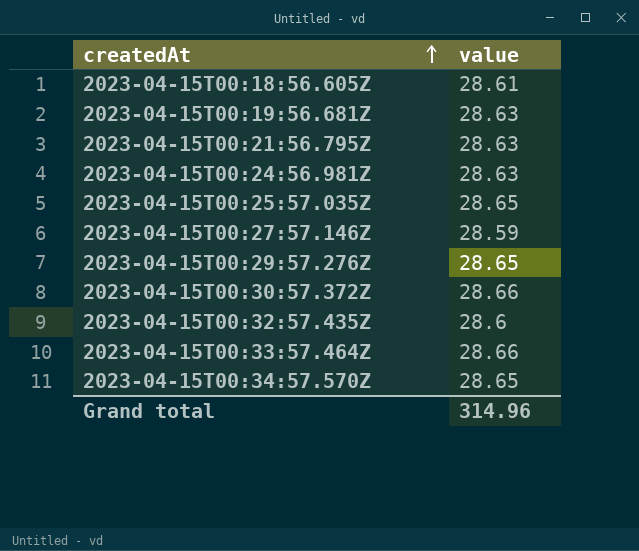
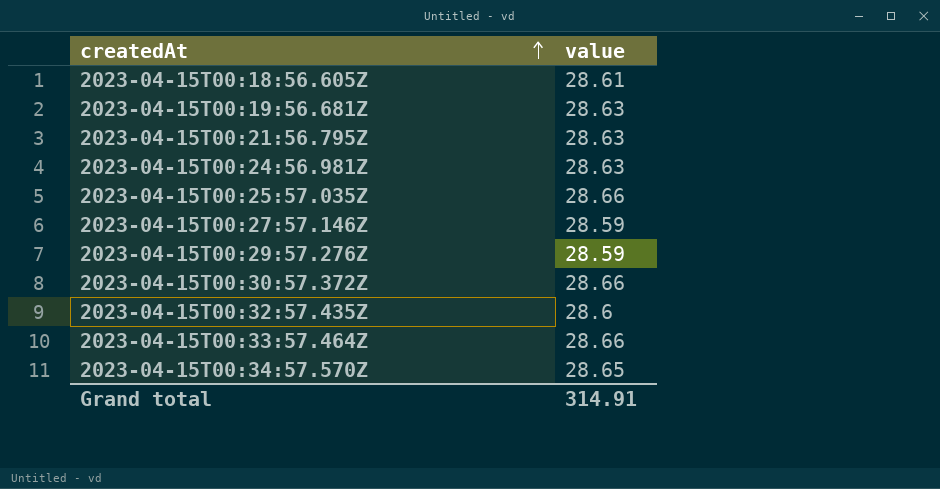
2023-04-15T00:25:57.035Z | value: 28.65 -> 28.66
2023-04-15T00:29:57.276Z | value: 28.65 -> 28.59
Grand total | value: 314.96 -> 314.91

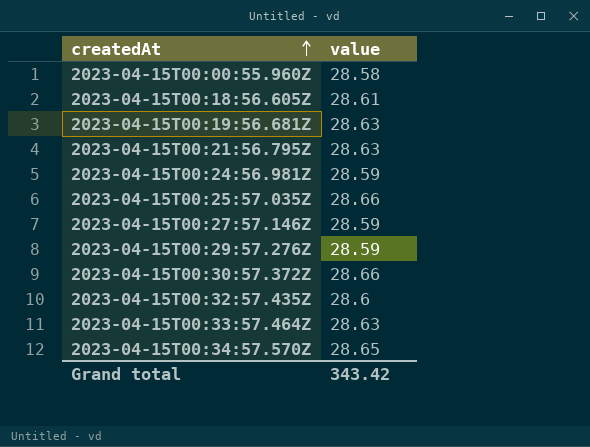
row 2023-04-15T00:00:55.960Z: none -> 28.58
2023-04-15T00:24:56.981Z | value: 28.63 -> 28.59
2023-04-15T00:33:57.464Z | value: 28.66 -> 28.63
Grand total | value: 314.91 -> 343.42

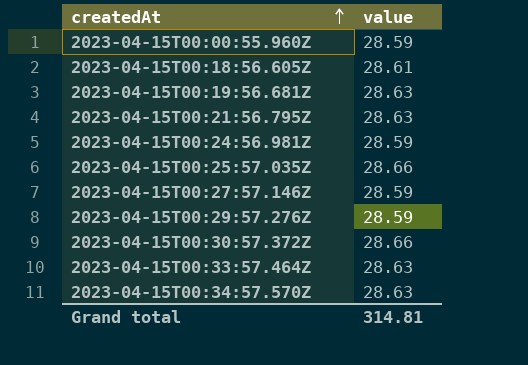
row 2023-04-15T00:32:57.435Z: 28.6 -> none
2023-04-15T00:00:55.960Z | value: 28.58 -> 28.59
2023-04-15T00:34:57.570Z | value: 28.65 -> 28.63
Grand total | value: 343.42 -> 314.81

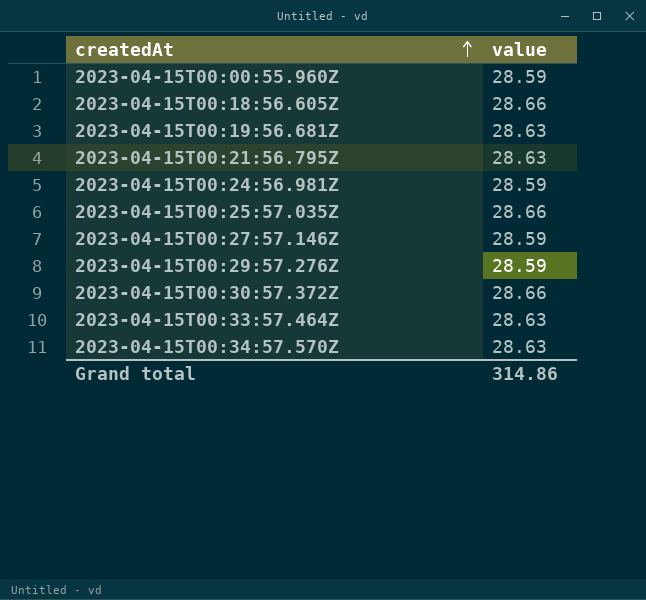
2023-04-15T00:18:56.605Z | value: 28.61 -> 28.66
Grand total | value: 314.81 -> 314.86

